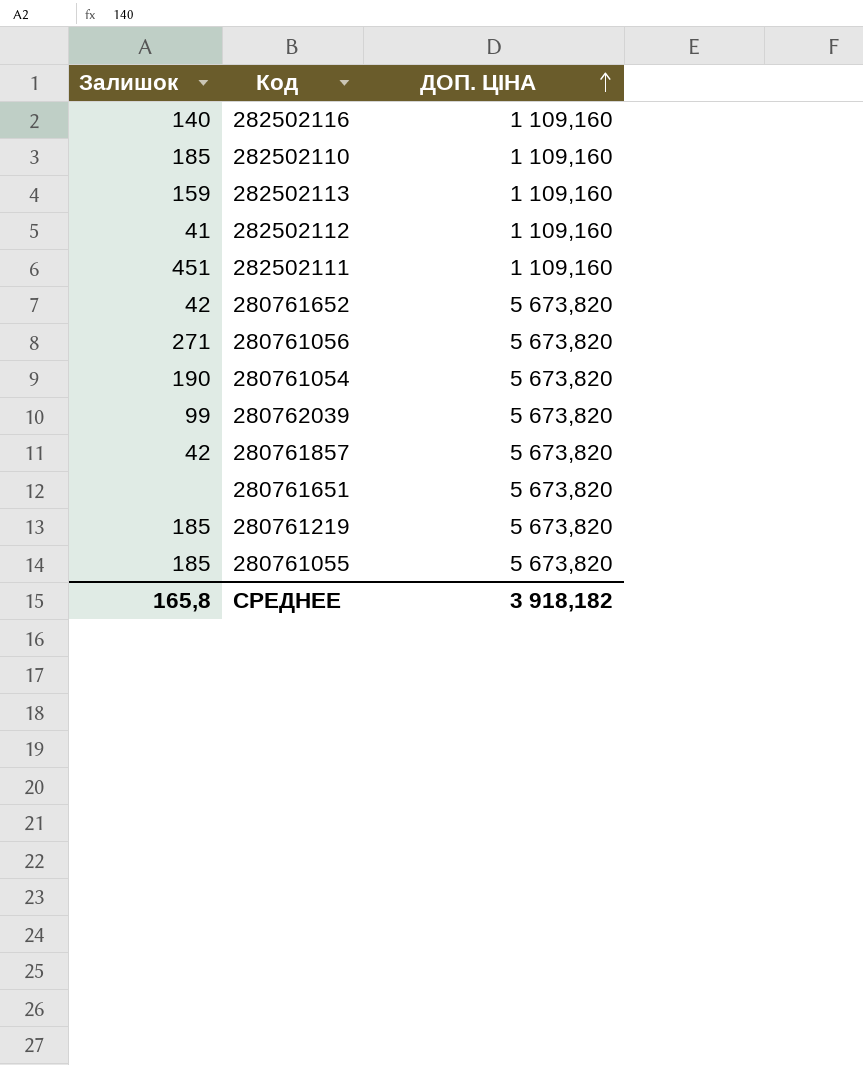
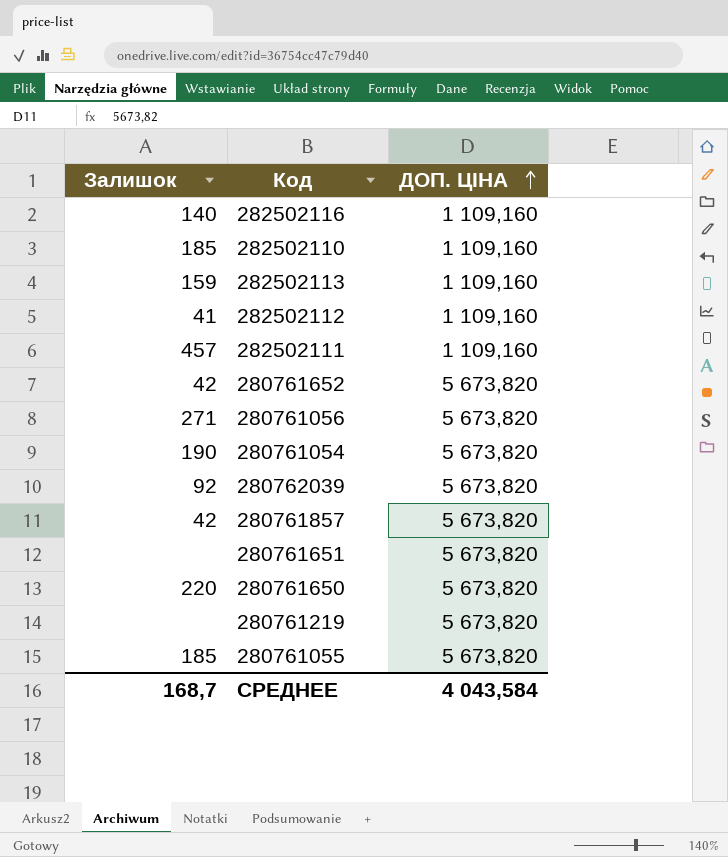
282502111 | Залишок: 451 -> 457
280762039 | Залишок: 99 -> 92
row 280761650: none -> 220 | 5 673,820
280761219 | Залишок: 185 -> none
СРЕДНЕЕ | Залишок: 165,8 -> 168,7
СРЕДНЕЕ | ДОП. ЦІНА: 3 918,182 -> 4 043,584

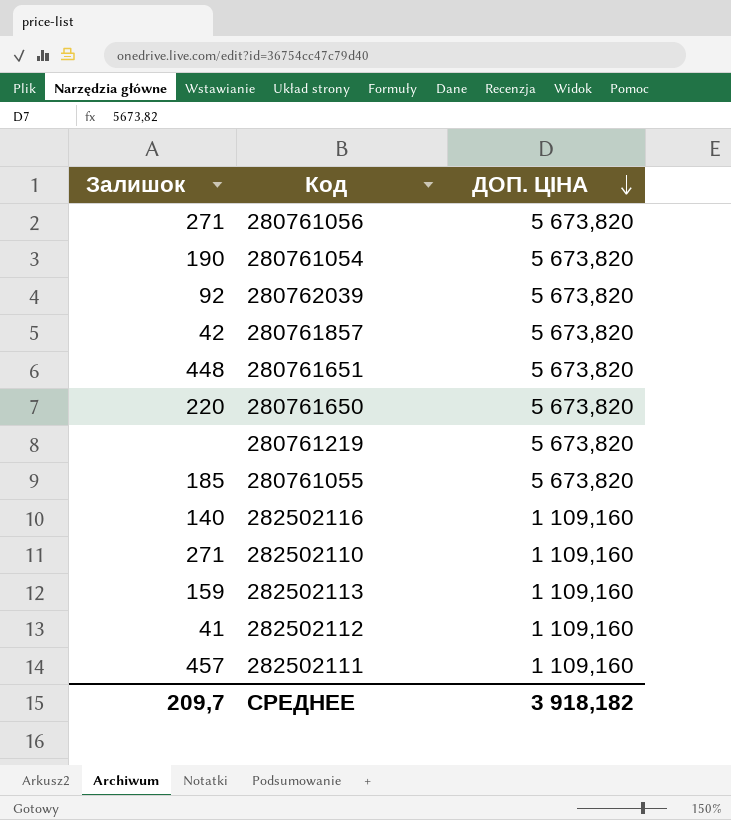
row order: ДОП. ЦІНА ascending -> ДОП. ЦІНА descending
row 280761652: 42 | 5 673,820 -> none
280761651 | Залишок: none -> 448
282502110 | Залишок: 185 -> 271
СРЕДНЕЕ | Залишок: 168,7 -> 209,7
СРЕДНЕЕ | ДОП. ЦІНА: 4 043,584 -> 3 918,182

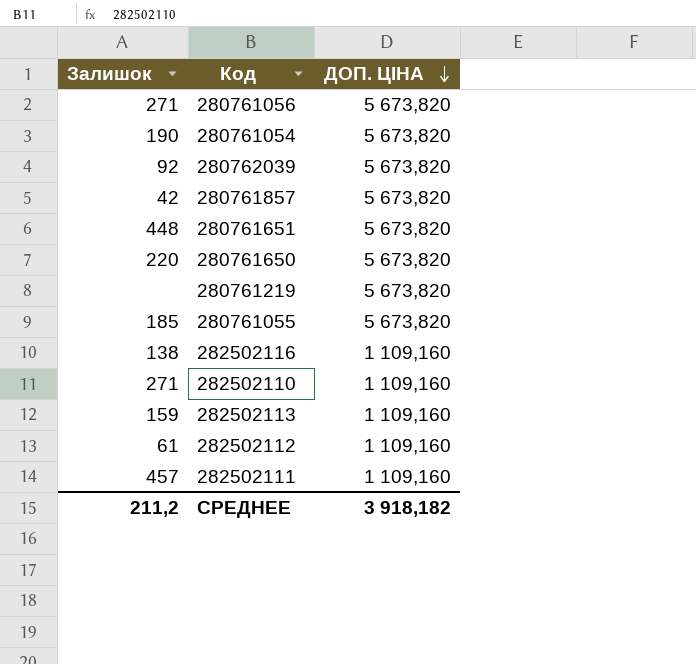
282502116 | Залишок: 140 -> 138
282502112 | Залишок: 41 -> 61
СРЕДНЕЕ | Залишок: 209,7 -> 211,2

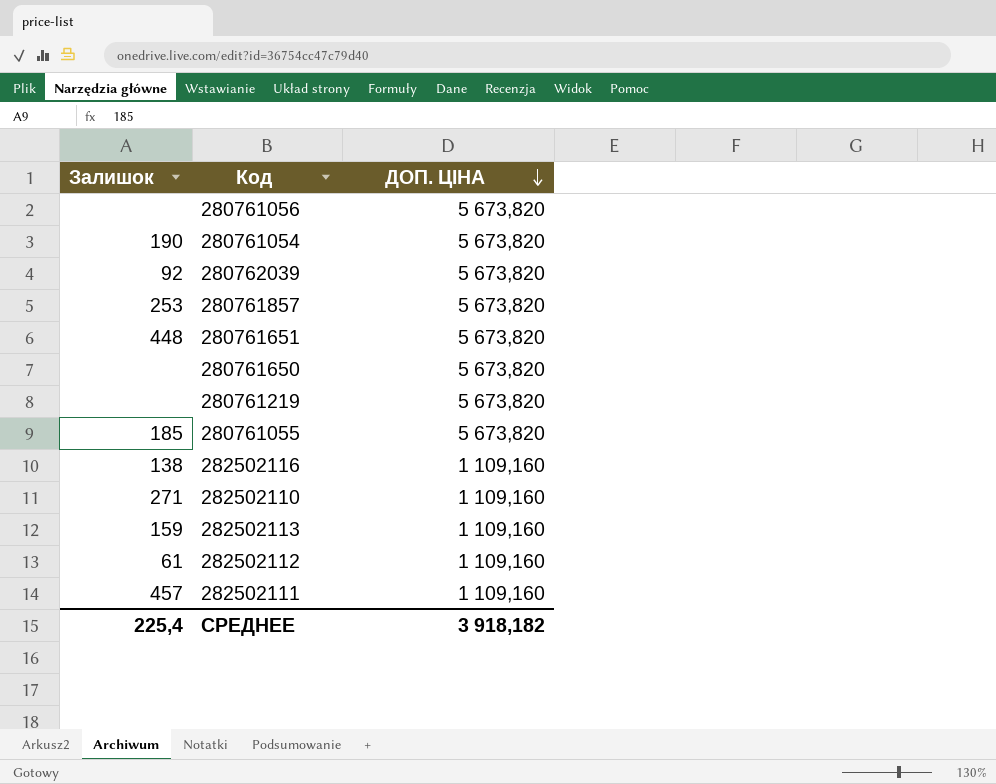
280761056 | Залишок: 271 -> none
280761857 | Залишок: 42 -> 253
280761650 | Залишок: 220 -> none
СРЕДНЕЕ | Залишок: 211,2 -> 225,4

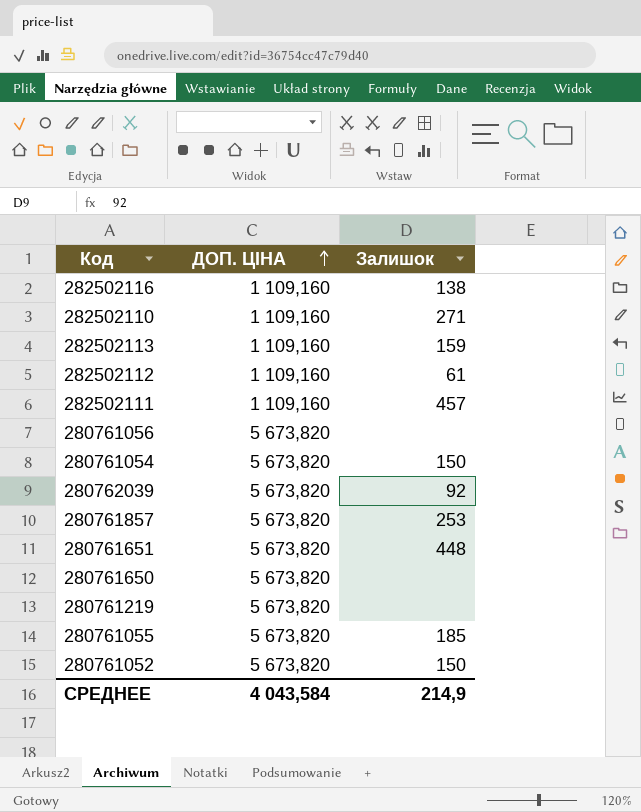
row order: ДОП. ЦІНА descending -> ДОП. ЦІНА ascending
column Залишок | position: 1 -> 3
280761054 | Залишок: 190 -> 150
row 280761052: none -> 5 673,820 | 150
СРЕДНЕЕ | ДОП. ЦІНА: 3 918,182 -> 4 043,584
СРЕДНЕЕ | Залишок: 225,4 -> 214,9

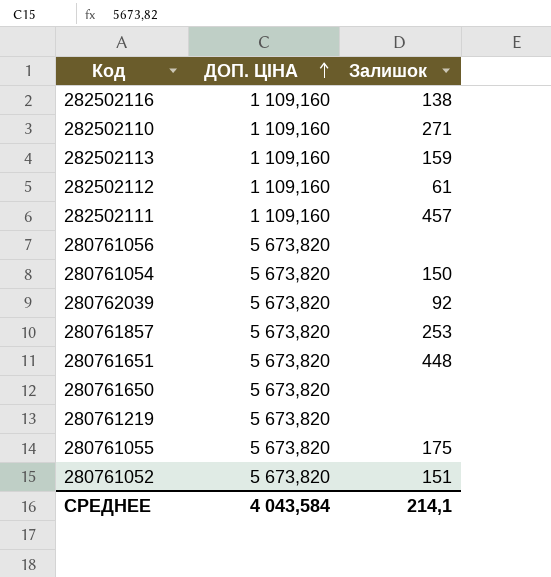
280761055 | Залишок: 185 -> 175
280761052 | Залишок: 150 -> 151
СРЕДНЕЕ | Залишок: 214,9 -> 214,1

